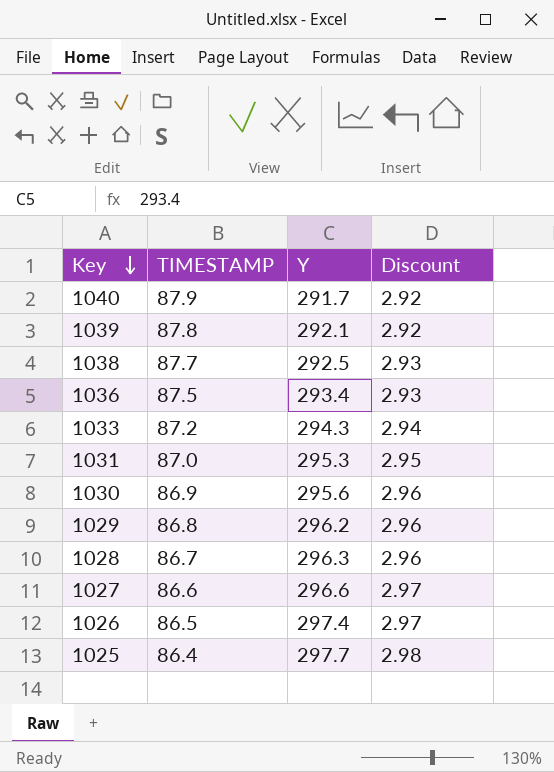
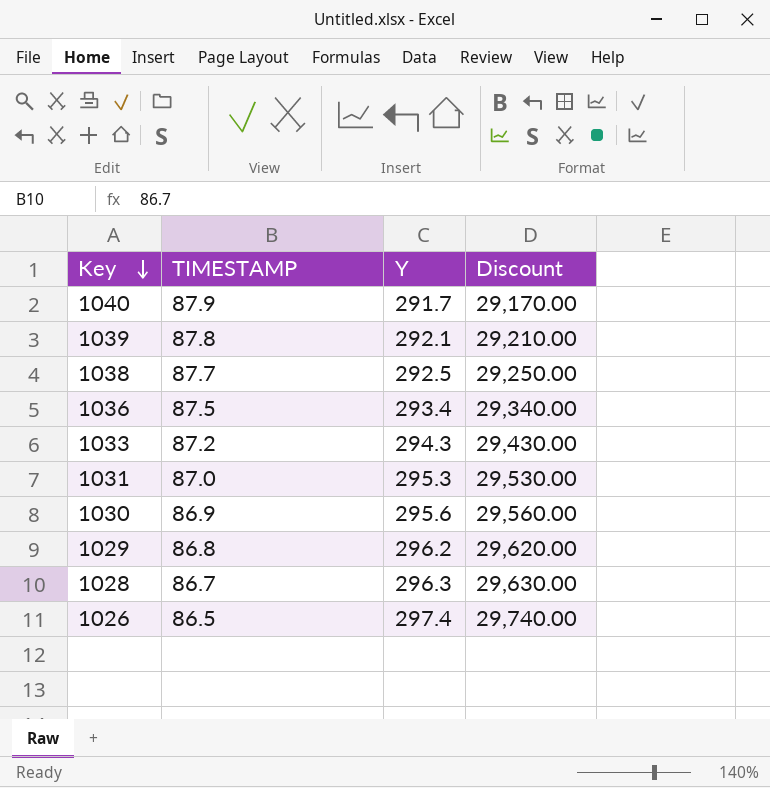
column Discount | formula: [Y] * 0.01 -> [Y] * 100
row 1027: 86.6 | 296.6 | 2.97 -> none
row 1025: 86.4 | 297.7 | 2.98 -> none

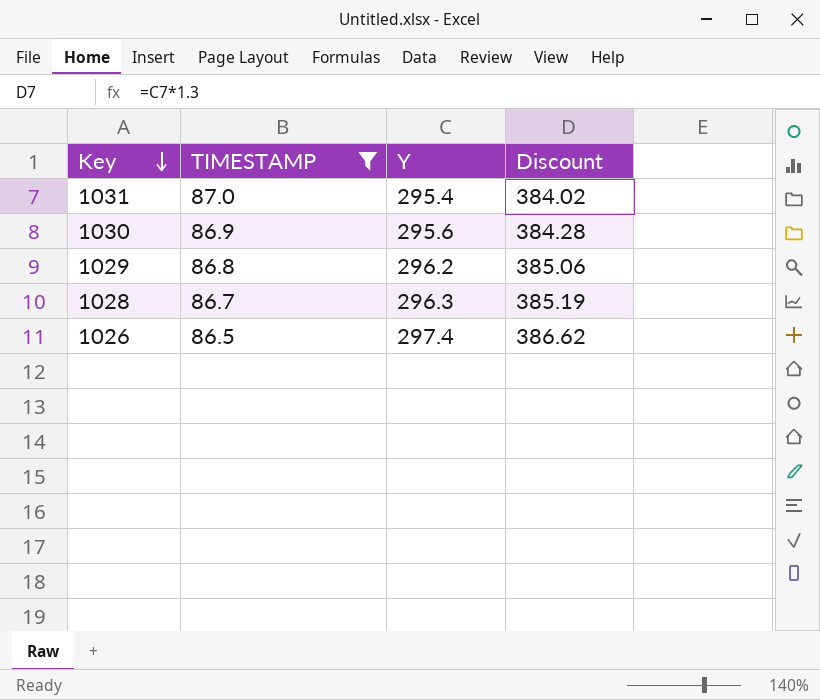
filter: none -> TIMESTAMP <= 87.0
column Discount | formula: [Y] * 100 -> [Y] * 1.3
1031 | Y: 295.3 -> 295.4

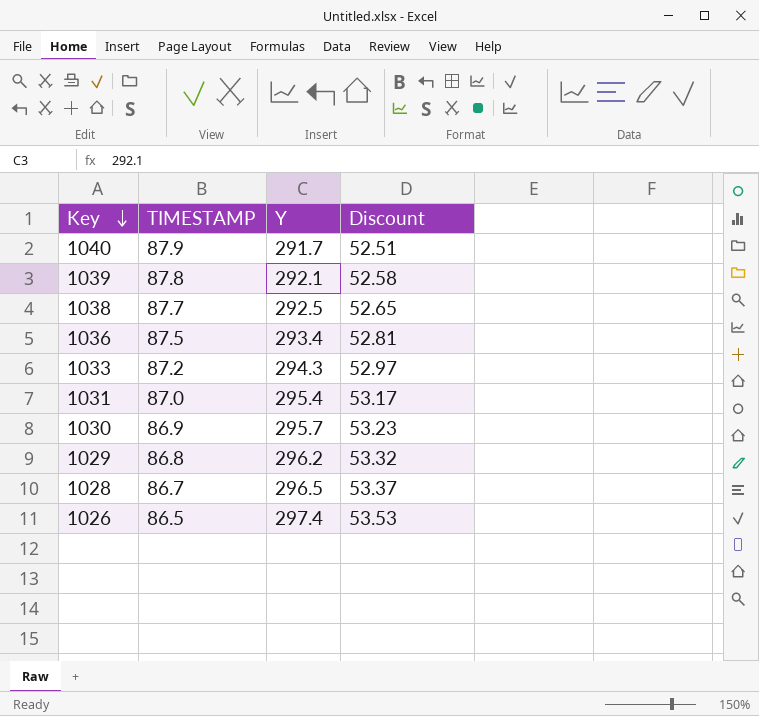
filter: TIMESTAMP <= 87.0 -> none
column Discount | formula: [Y] * 1.3 -> [Y] * 0.18
1030 | Y: 295.6 -> 295.7
1028 | Y: 296.3 -> 296.5

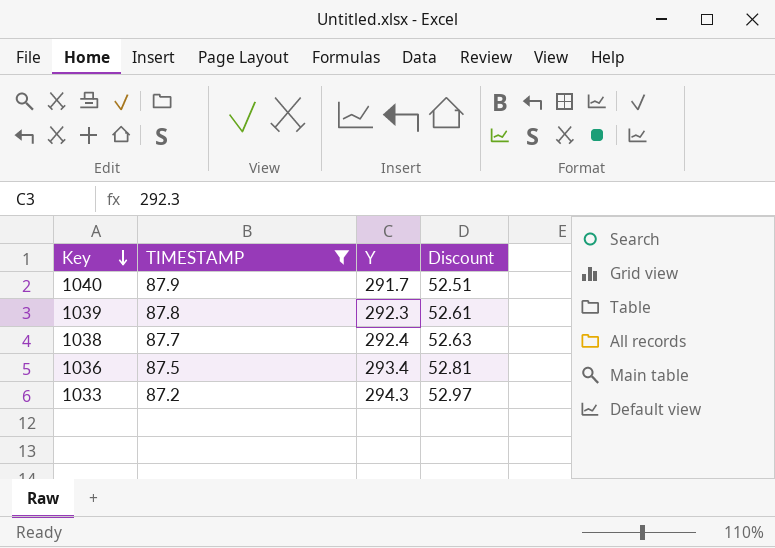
filter: none -> TIMESTAMP >= 87.2
1039 | Y: 292.1 -> 292.3
1039 | Discount: 52.58 -> 52.61
1038 | Y: 292.5 -> 292.4
1038 | Discount: 52.65 -> 52.63

